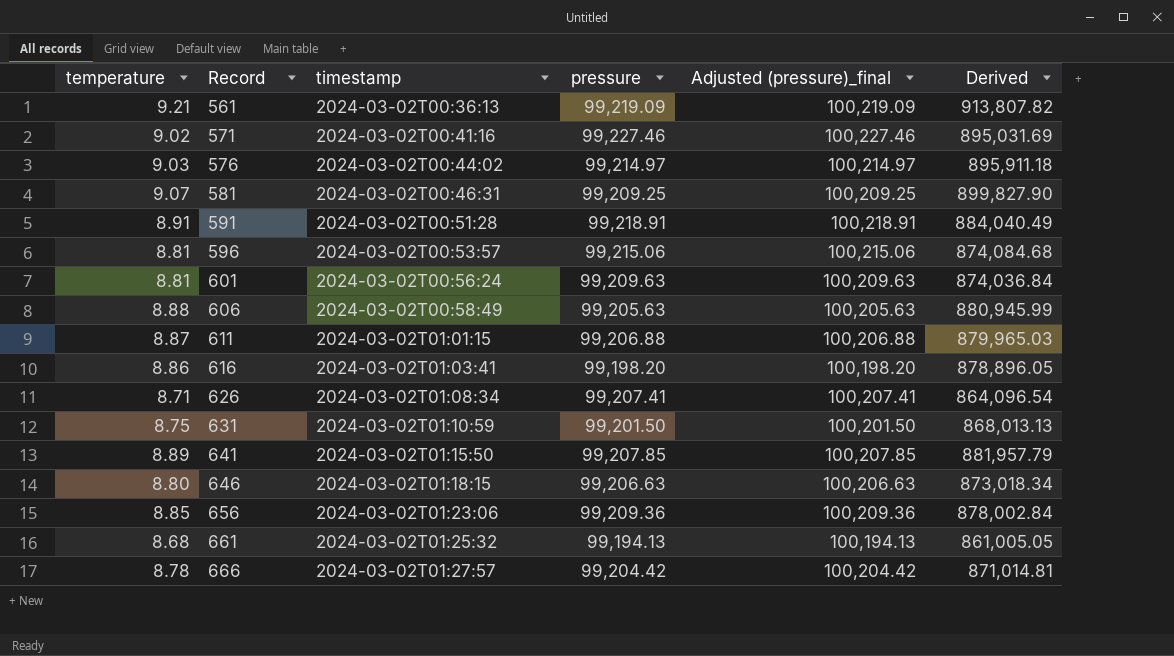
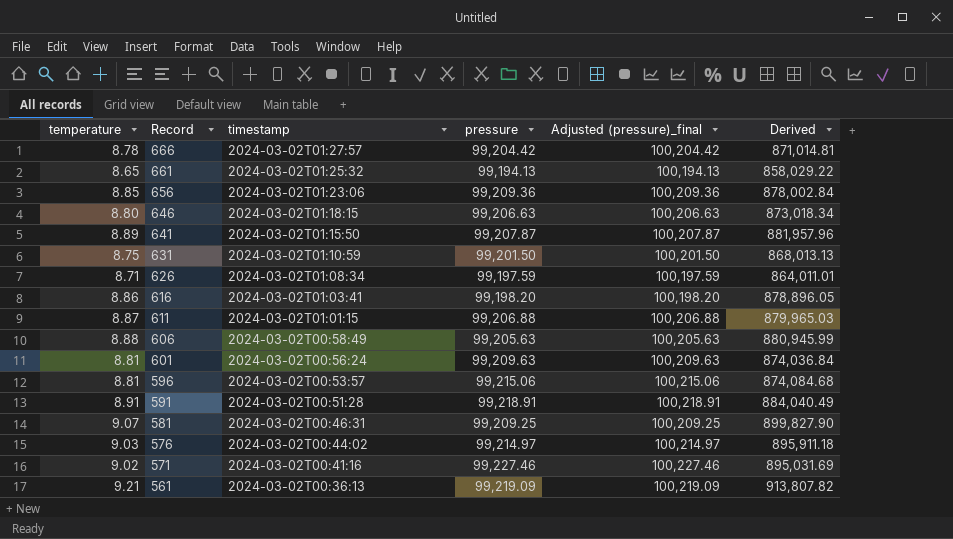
row order: Record ascending -> Record descending
661 | temperature: 8.68 -> 8.65
661 | Derived: 861,005.05 -> 858,029.22
641 | pressure: 99,207.85 -> 99,207.87
641 | Adjusted (pressure)_final: 100,207.85 -> 100,207.87
641 | Derived: 881,957.79 -> 881,957.96
626 | pressure: 99,207.41 -> 99,197.59
626 | Adjusted (pressure)_final: 100,207.41 -> 100,197.59
626 | Derived: 864,096.54 -> 864,011.01

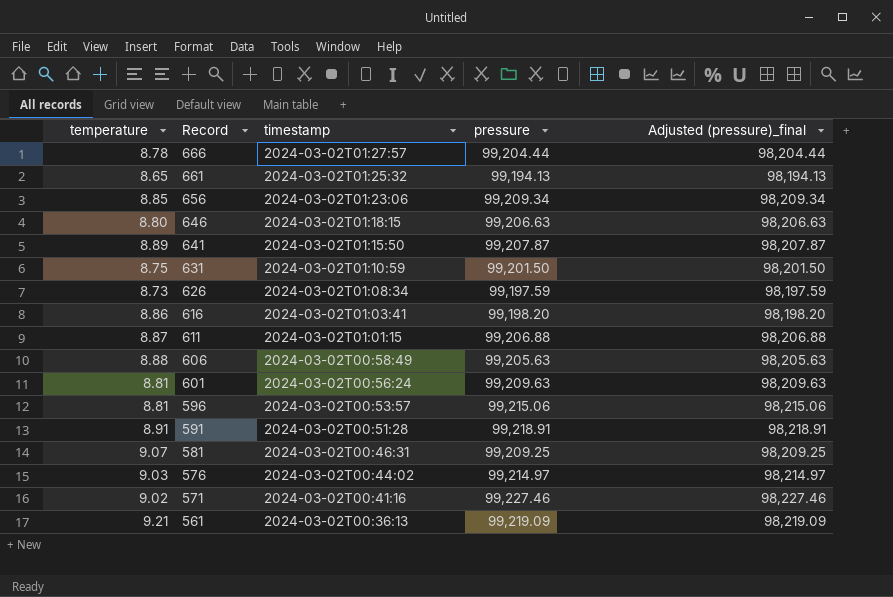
column Derived | formula: [temperature] * [pressure] -> none
column Adjusted (pressure)_final | formula: [pressure] + 1000 -> [pressure] - 1000
666 | pressure: 99,204.42 -> 99,204.44
656 | pressure: 99,209.36 -> 99,209.34
626 | temperature: 8.71 -> 8.73

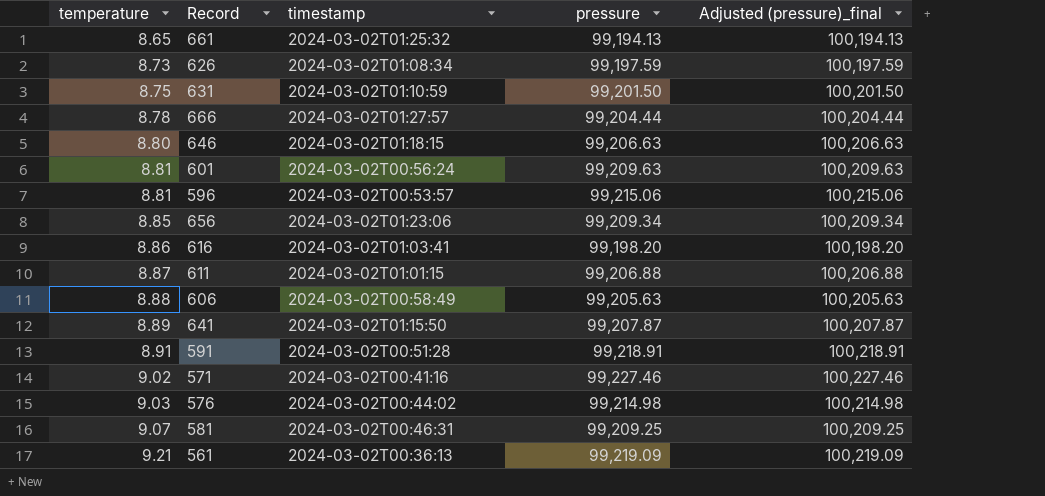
row order: Record descending -> temperature ascending
column Adjusted (pressure)_final | formula: [pressure] - 1000 -> [pressure] + 1000
576 | pressure: 99,214.97 -> 99,214.98

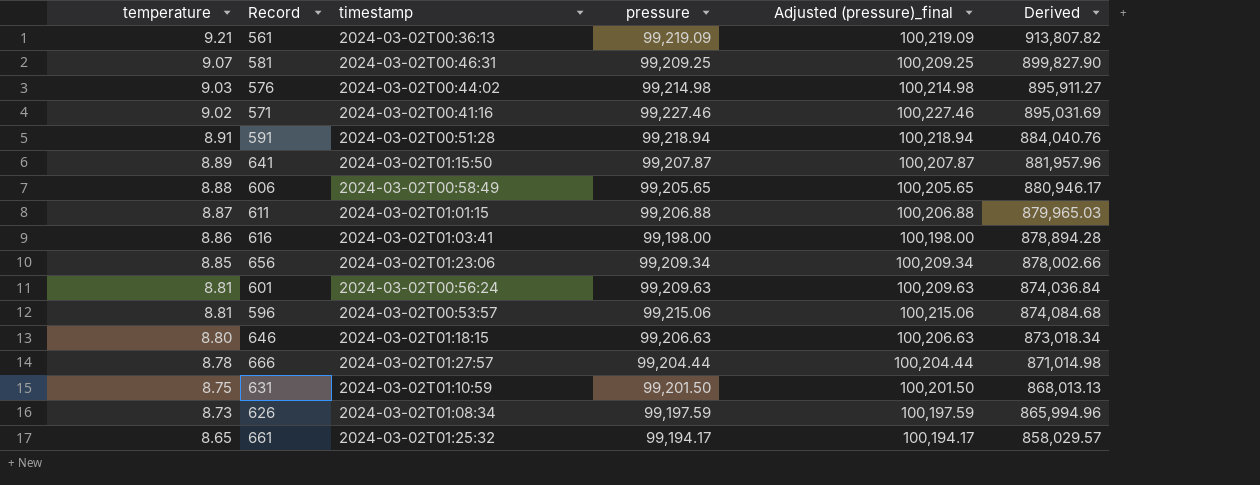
row order: temperature ascending -> temperature descending
column Derived | formula: none -> [temperature] * [pressure]
591 | pressure: 99,218.91 -> 99,218.94
591 | Adjusted (pressure)_final: 100,218.91 -> 100,218.94
606 | pressure: 99,205.63 -> 99,205.65
606 | Adjusted (pressure)_final: 100,205.63 -> 100,205.65
616 | pressure: 99,198.20 -> 99,198.00
616 | Adjusted (pressure)_final: 100,198.20 -> 100,198.00
661 | pressure: 99,194.13 -> 99,194.17
661 | Adjusted (pressure)_final: 100,194.13 -> 100,194.17

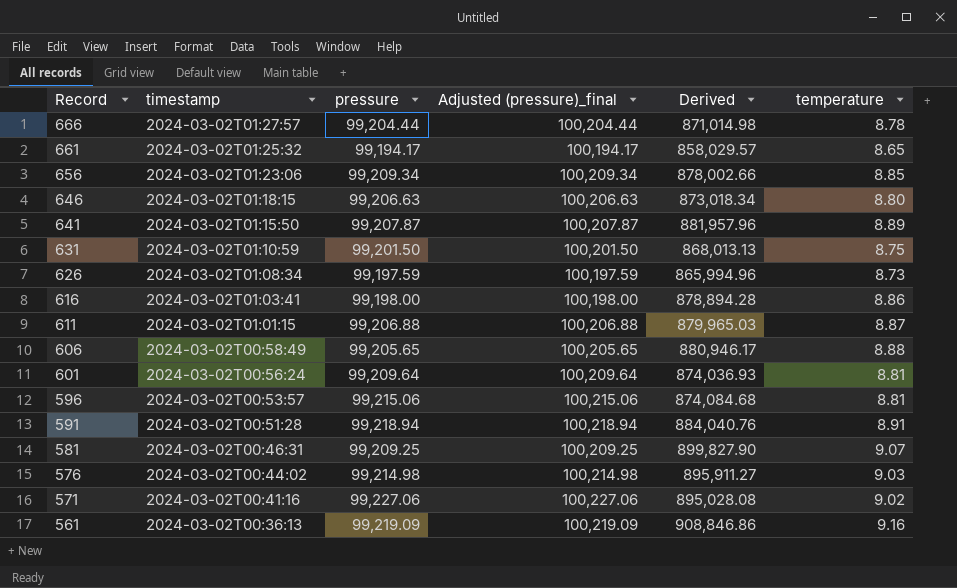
row order: temperature descending -> Record descending
column temperature | position: 1 -> 6
601 | pressure: 99,209.63 -> 99,209.64
601 | Adjusted (pressure)_final: 100,209.63 -> 100,209.64
601 | Derived: 874,036.84 -> 874,036.93
571 | pressure: 99,227.46 -> 99,227.06
571 | Adjusted (pressure)_final: 100,227.46 -> 100,227.06
571 | Derived: 895,031.69 -> 895,028.08
561 | Derived: 913,807.82 -> 908,846.86
561 | temperature: 9.21 -> 9.16

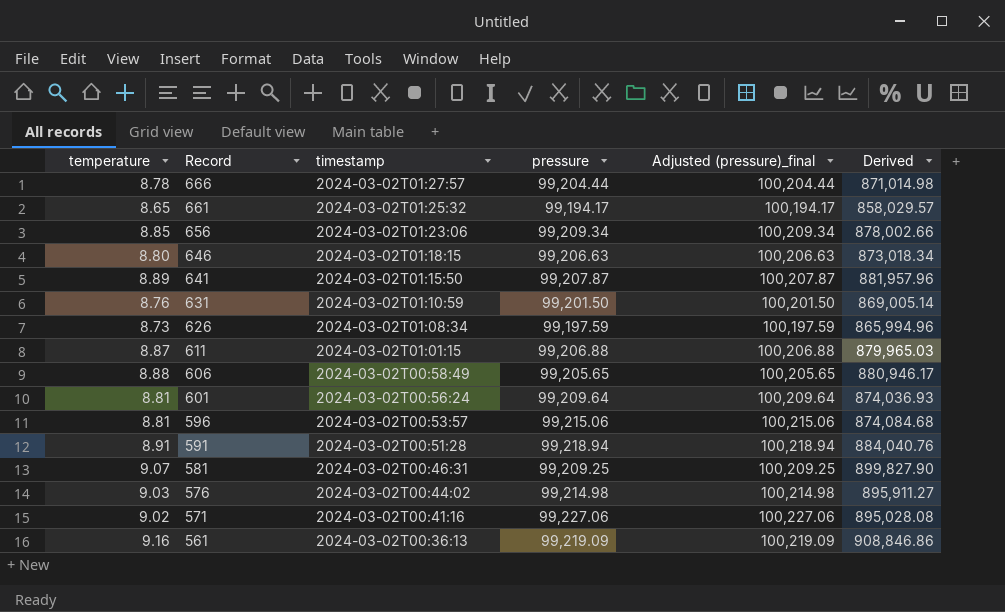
column temperature | position: 6 -> 1
row 616: 2024-03-02T01:03:41 | 99,198.00 | 100,198.00 | 878,894.28 | 8.86 -> none
631 | temperature: 8.75 -> 8.76
631 | Derived: 868,013.13 -> 869,005.14

